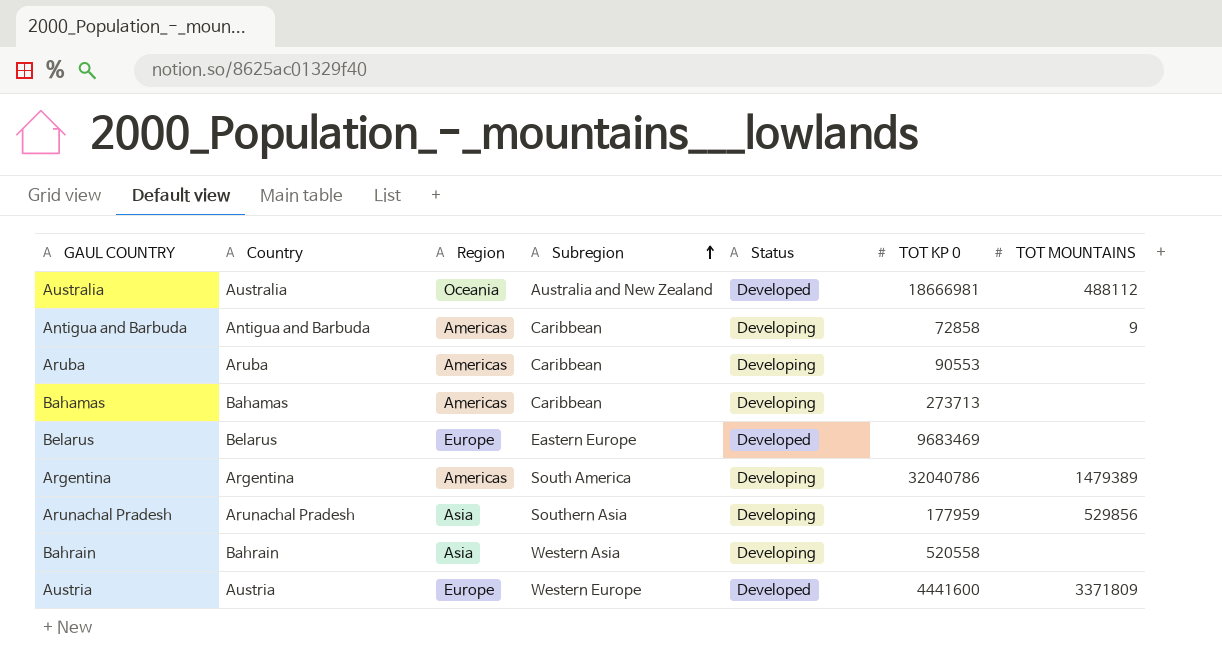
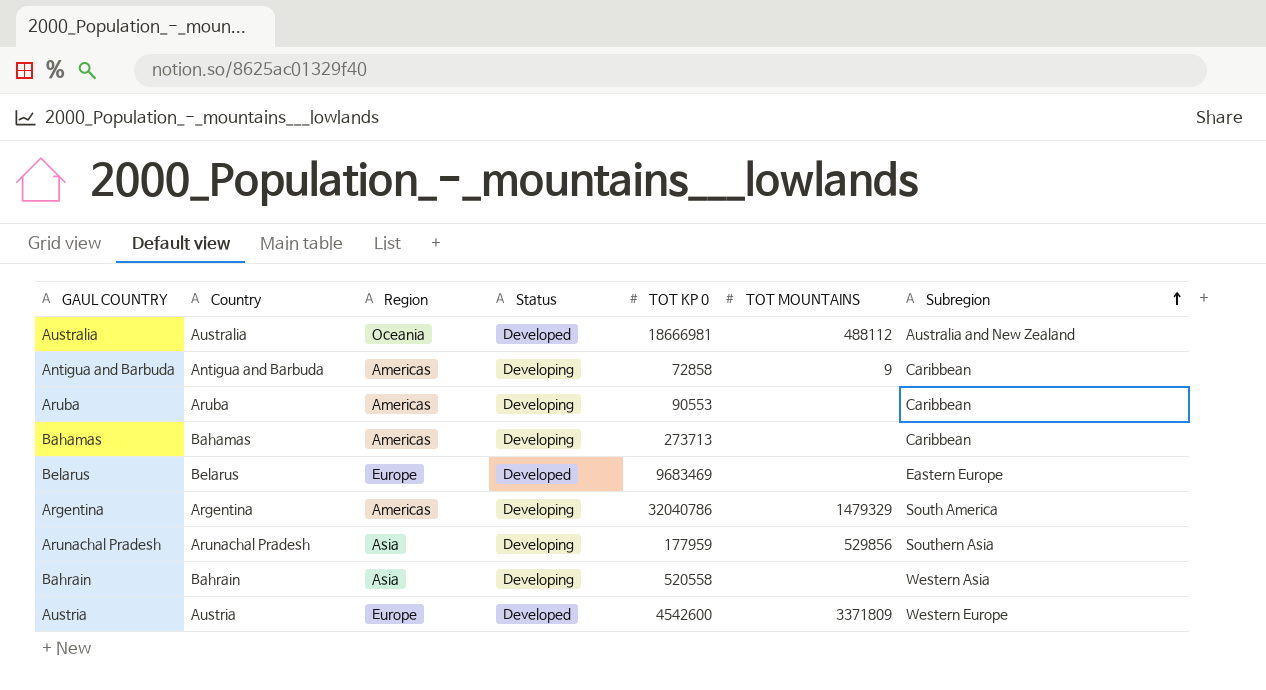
column Subregion | position: 4 -> 7
Argentina | TOT MOUNTAINS: 1479389 -> 1479329
Austria | TOT KP 0: 4441600 -> 4542600

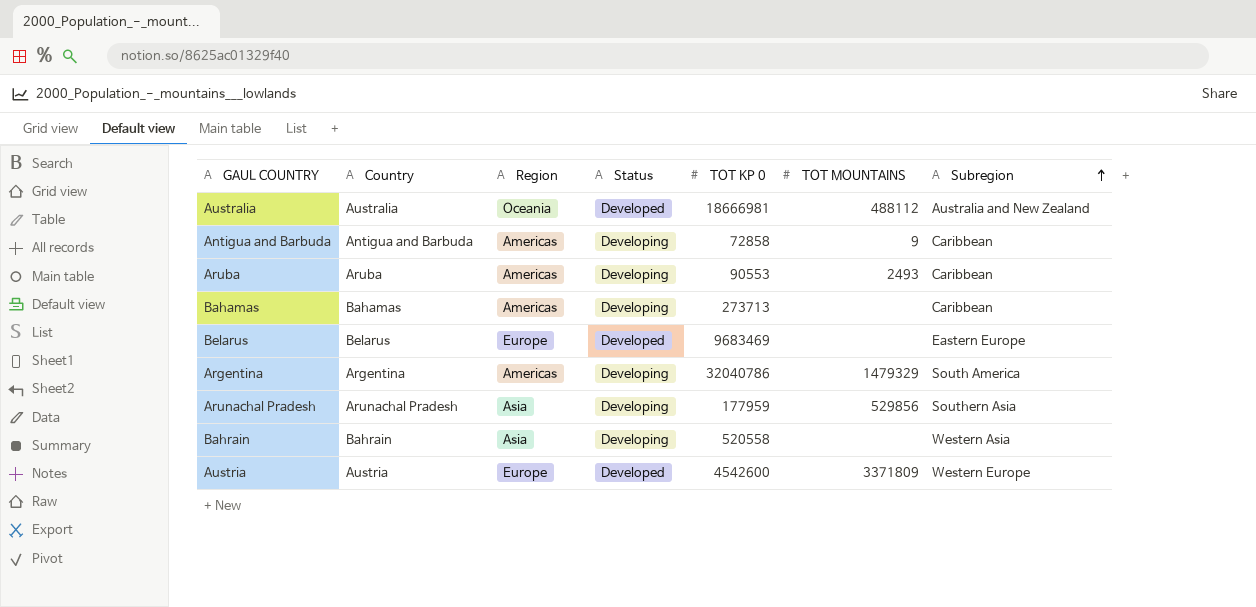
Aruba | TOT MOUNTAINS: none -> 2493

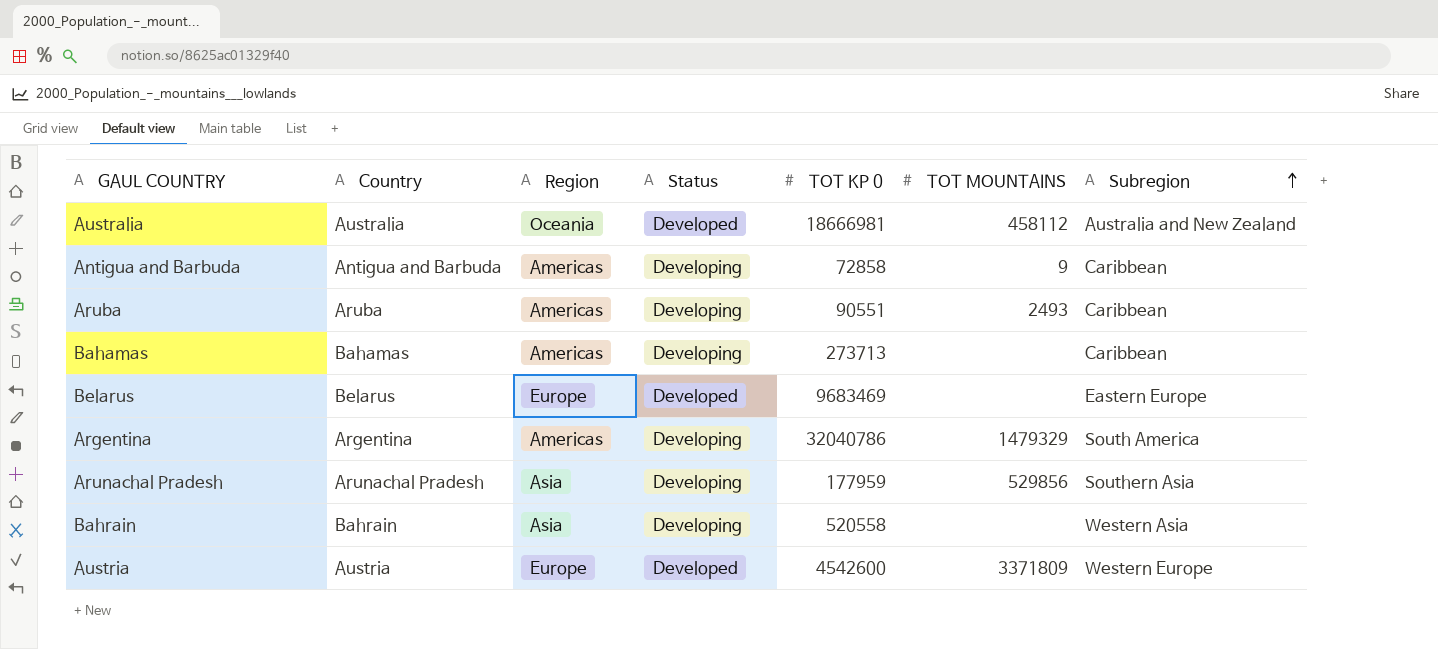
Australia | TOT MOUNTAINS: 488112 -> 458112
Aruba | TOT KP 0: 90553 -> 90551

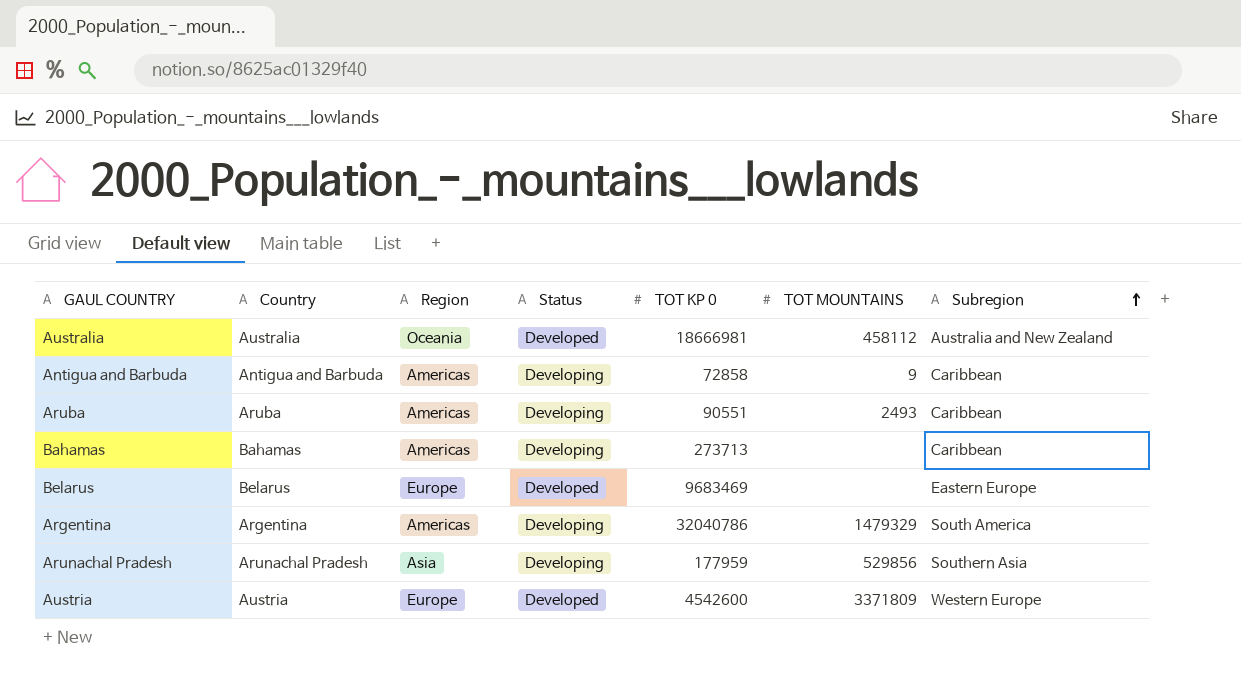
row Bahrain: Bahrain | Asia | Developing | 520558 | none | Western Asia -> none

